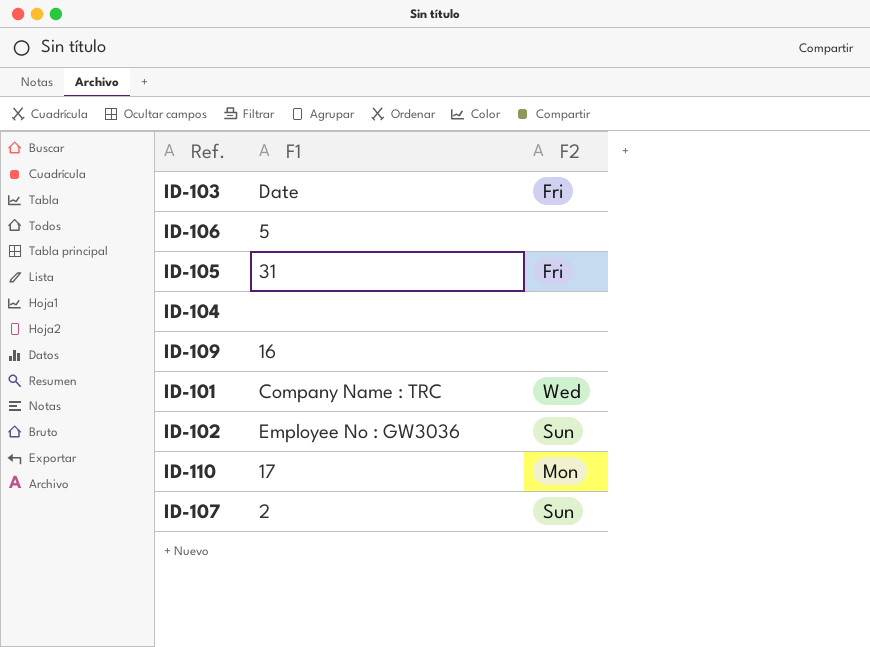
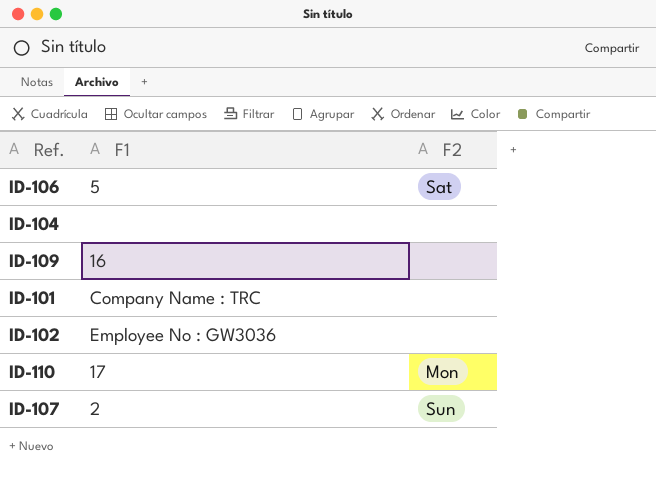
row ID-103: Date | Fri -> none
row ID-105: 31 | Fri -> none
ID-106 | F2: none -> Sat
ID-101 | F2: Wed -> none
ID-102 | F2: Sun -> none

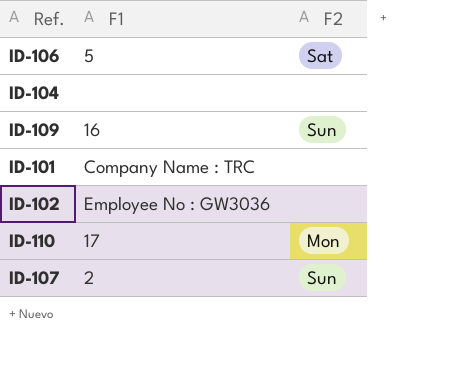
ID-109 | F2: none -> Sun

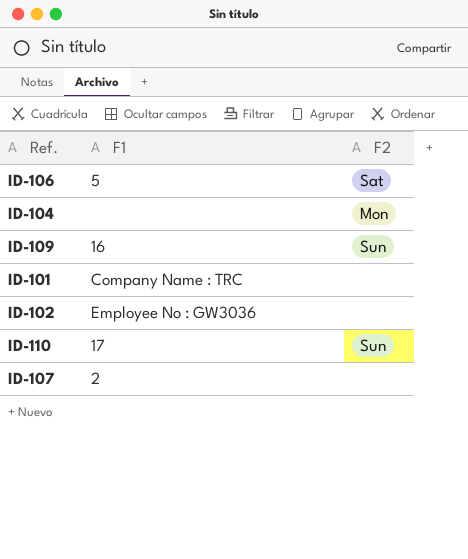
ID-104 | F2: none -> Mon
ID-110 | F2: Mon -> Sun
ID-107 | F2: Sun -> none

